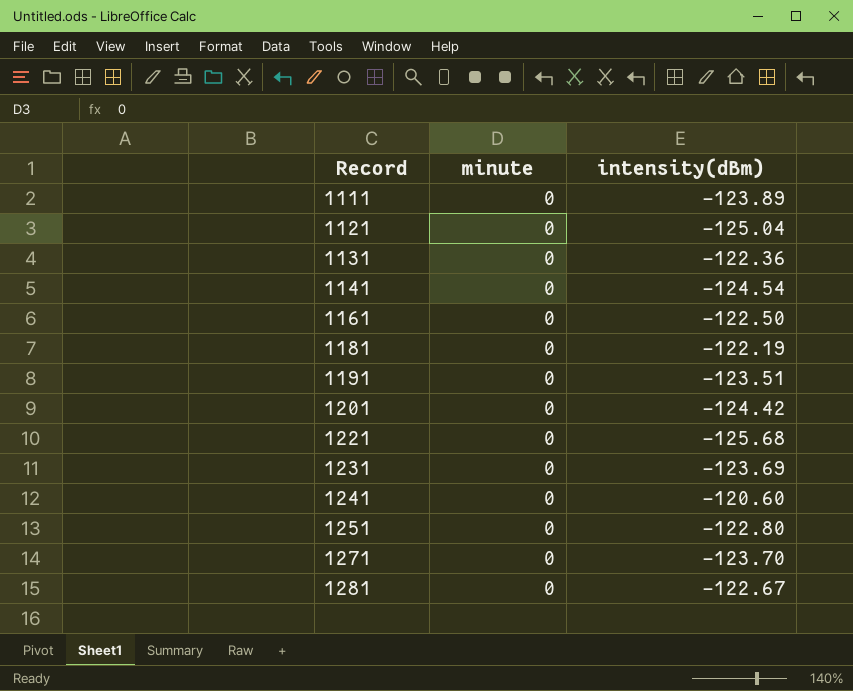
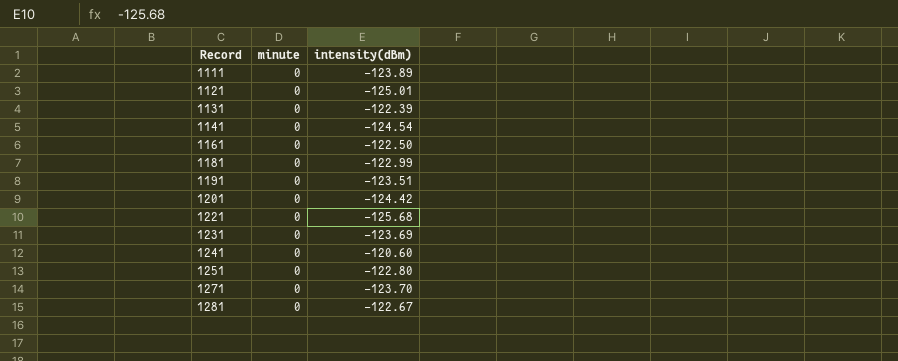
1121 | intensity(dBm): -125.04 -> -125.01
1131 | intensity(dBm): -122.36 -> -122.39
1181 | intensity(dBm): -122.19 -> -122.99

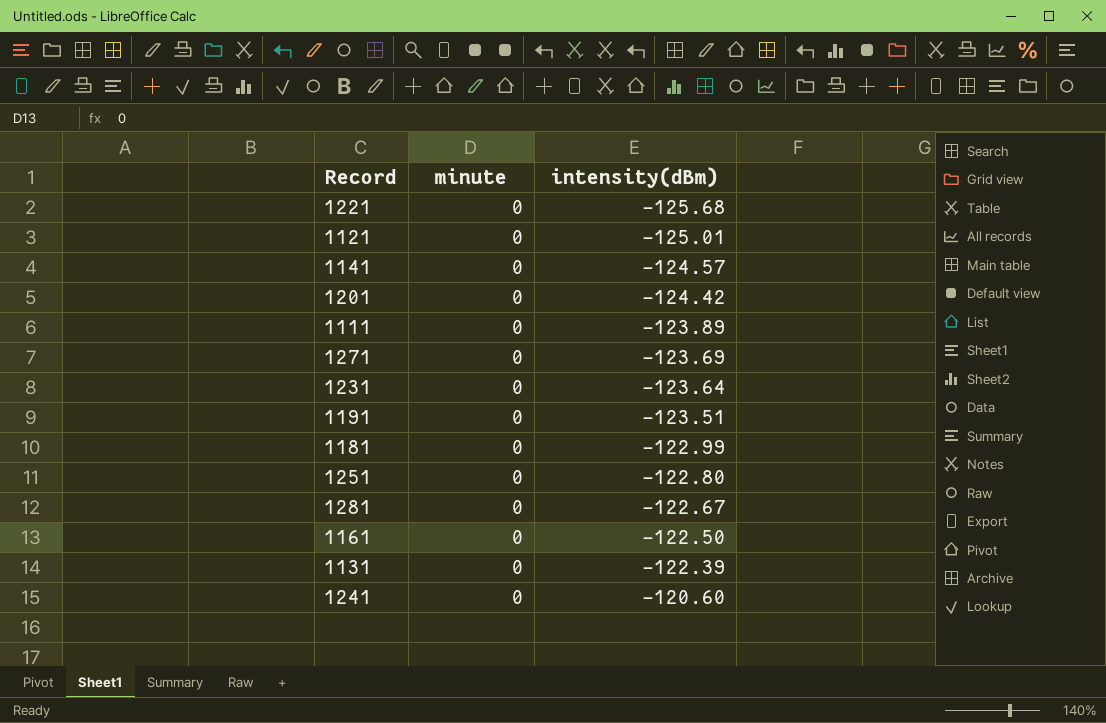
row order: Record ascending -> intensity(dBm) ascending
1141 | intensity(dBm): -124.54 -> -124.57
1271 | intensity(dBm): -123.70 -> -123.69
1231 | intensity(dBm): -123.69 -> -123.64

